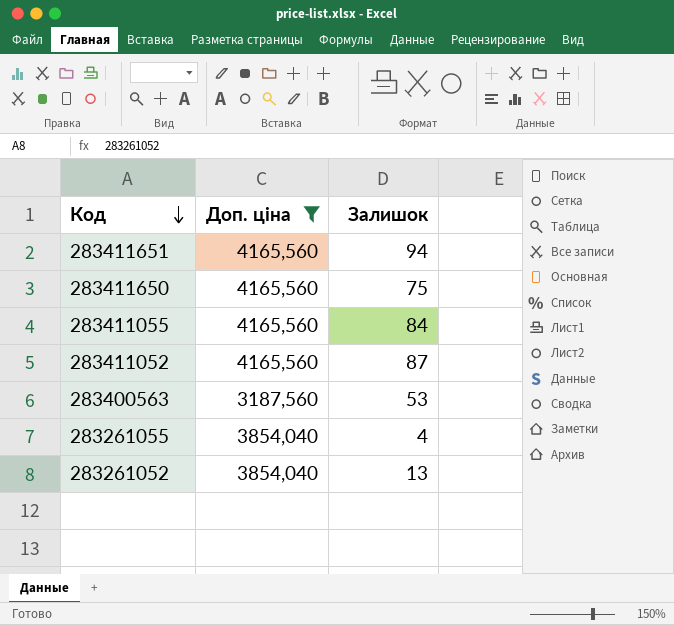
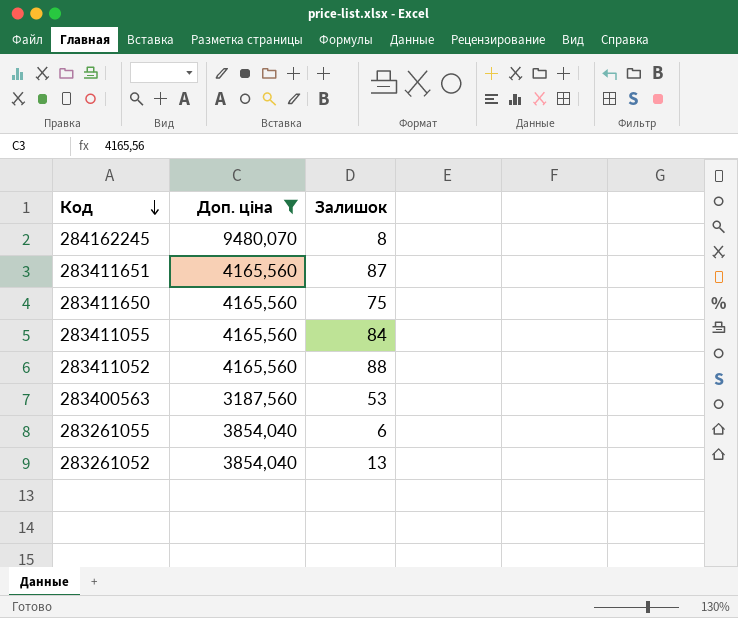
row 284162245: none -> 9480,070 | 8
283411651 | Залишок: 94 -> 87
283411052 | Залишок: 87 -> 88
283261055 | Залишок: 4 -> 6

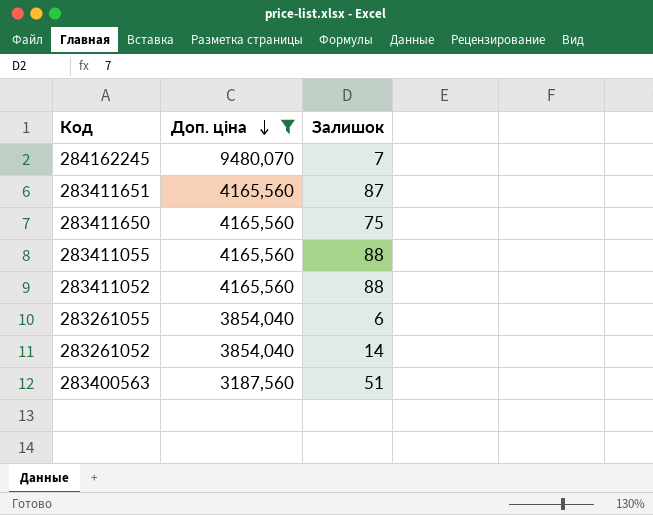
row order: Код descending -> Доп. ціна descending
284162245 | Залишок: 8 -> 7
283411055 | Залишок: 84 -> 88
283261052 | Залишок: 13 -> 14
283400563 | Залишок: 53 -> 51

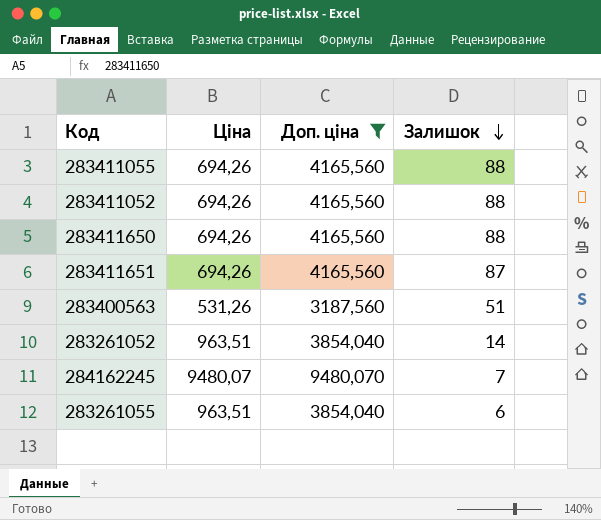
row order: Доп. ціна descending -> Залишок descending
column Ціна | position: none -> 2
283411650 | Залишок: 75 -> 88

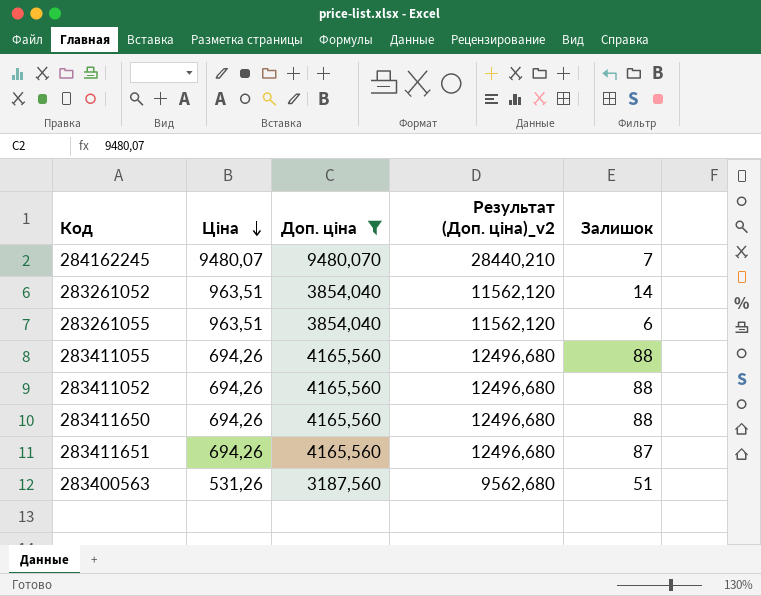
row order: Залишок descending -> Ціна descending
column Результат (Доп. ціна)_v2 | formula: none -> [Доп. ціна] * 3

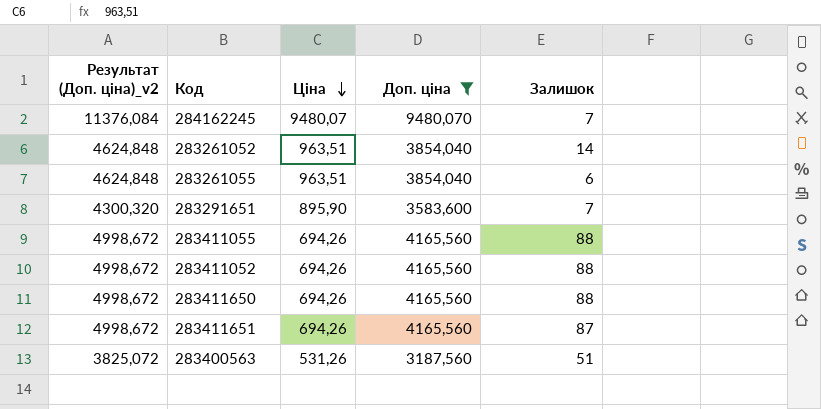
column Результат (Доп. ціна)_v2 | formula: [Доп. ціна] * 3 -> [Доп. ціна] * 1,2
column Результат (Доп. ціна)_v2 | position: 4 -> 1
row 283291651: none -> 4300,320 | 895,90 | 3583,600 | 7

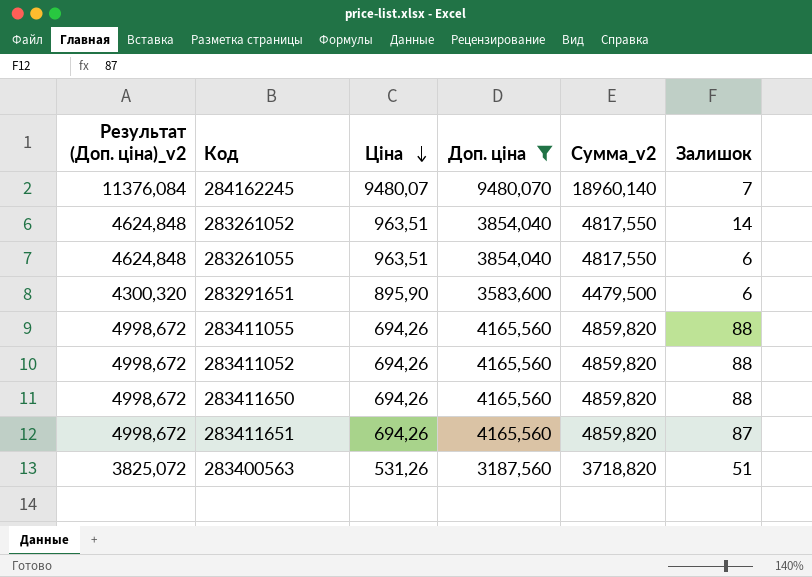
column Сумма_v2 | formula: none -> [Ціна] + [Доп. ціна]
283291651 | Залишок: 7 -> 6

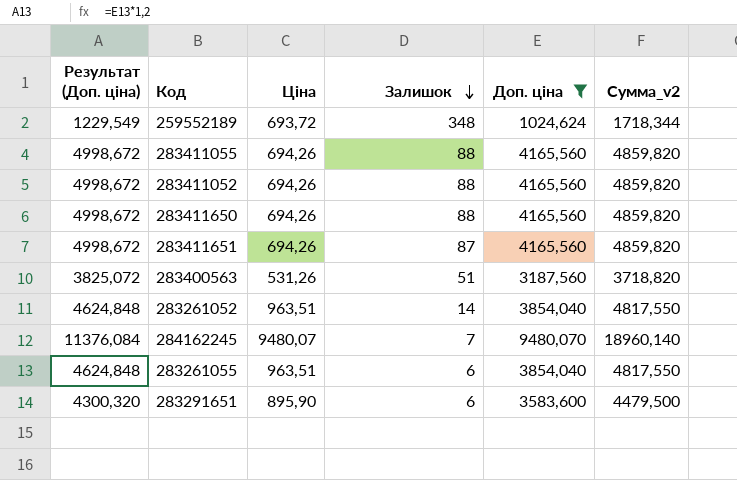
row order: Ціна descending -> Залишок descending
column name: Результат (Доп. ціна)_v2 -> Результат (Доп. ціна)
column Залишок | position: 6 -> 4
row 259552189: none -> 1229,549 | 693,72 | 348 | 1024,624 | 1718,344

